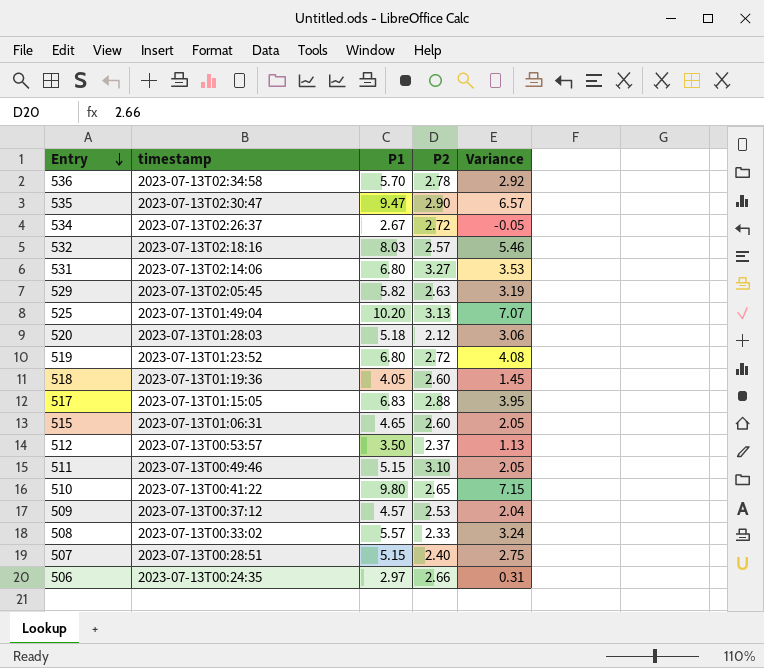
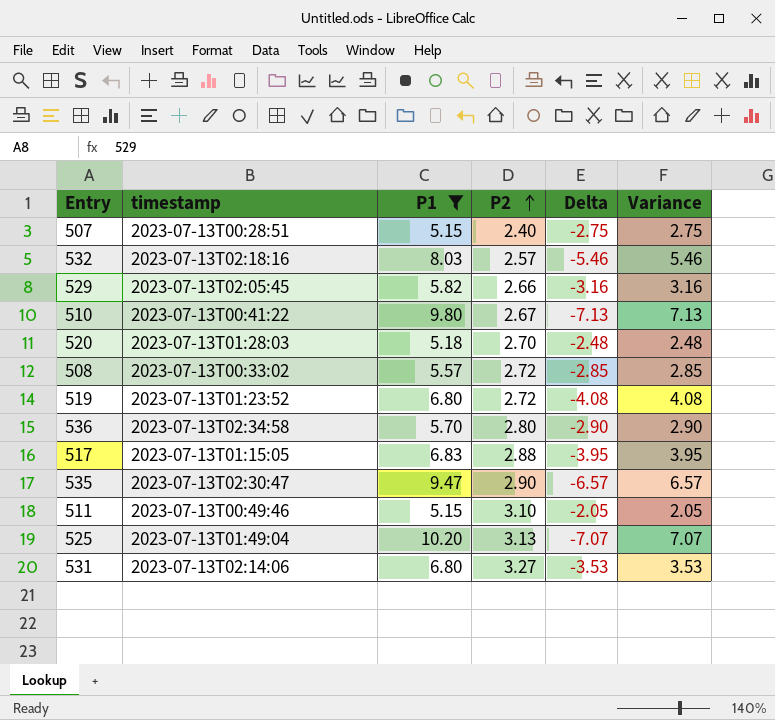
filter: none -> P1 >= 5.15
row order: Entry descending -> P2 ascending
column Delta | formula: none -> [P2] - [P1]
529 | P2: 2.63 -> 2.66
529 | Variance: 3.19 -> 3.16
510 | P2: 2.65 -> 2.67
510 | Variance: 7.15 -> 7.13
520 | P2: 2.12 -> 2.70
520 | Variance: 3.06 -> 2.48
508 | P2: 2.33 -> 2.72
508 | Variance: 3.24 -> 2.85
536 | P2: 2.78 -> 2.80
536 | Variance: 2.92 -> 2.90

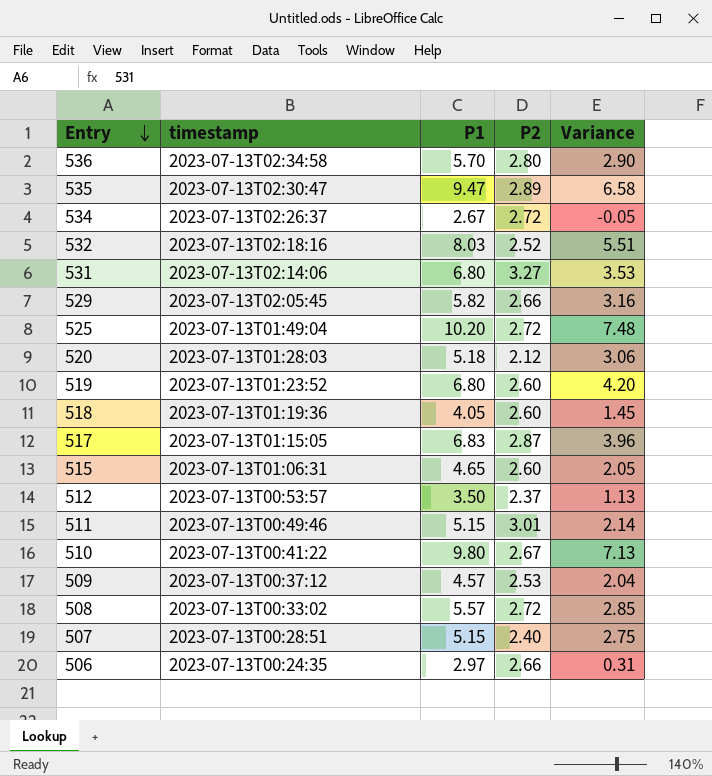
filter: P1 >= 5.15 -> none
row order: P2 ascending -> Entry descending
column Delta | formula: [P2] - [P1] -> none
535 | P2: 2.90 -> 2.89
535 | Variance: 6.57 -> 6.58
532 | P2: 2.57 -> 2.52
532 | Variance: 5.46 -> 5.51
525 | P2: 3.13 -> 2.72
525 | Variance: 7.07 -> 7.48
520 | P2: 2.70 -> 2.12
520 | Variance: 2.48 -> 3.06
519 | P2: 2.72 -> 2.60
519 | Variance: 4.08 -> 4.20
517 | P2: 2.88 -> 2.87
517 | Variance: 3.95 -> 3.96
511 | P2: 3.10 -> 3.01
511 | Variance: 2.05 -> 2.14

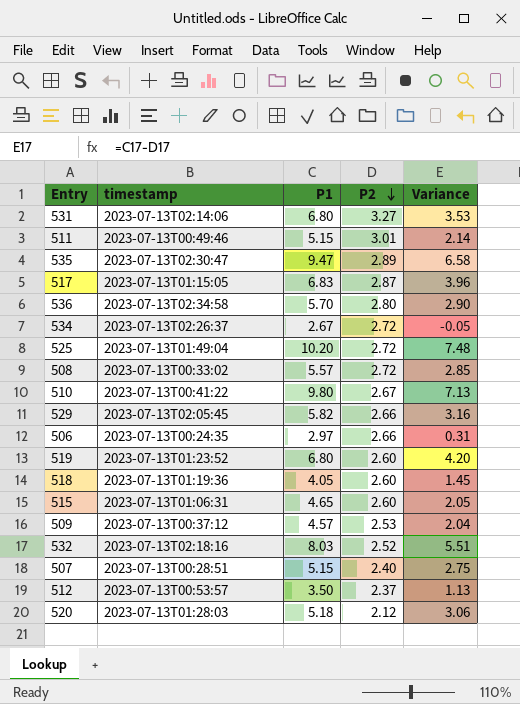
row order: Entry descending -> P2 descending

